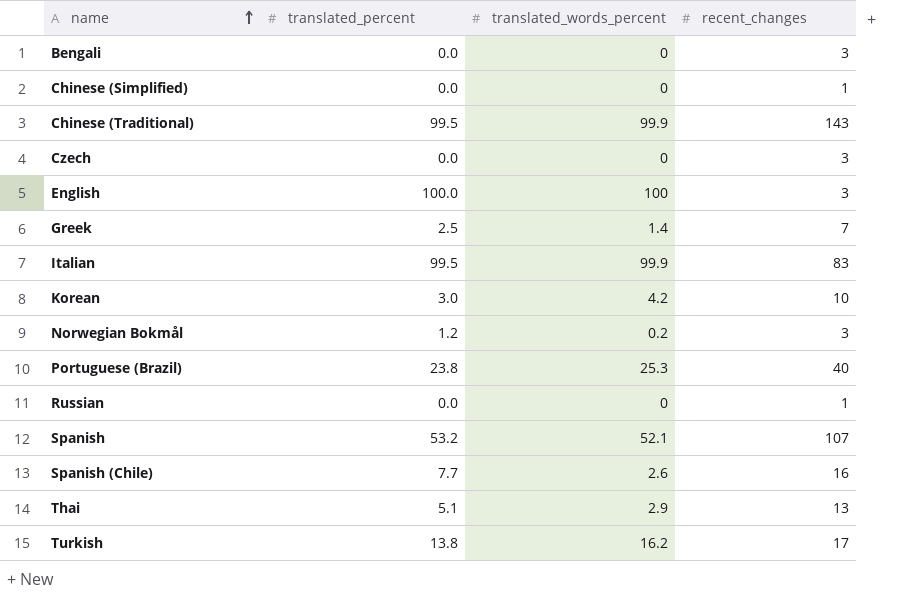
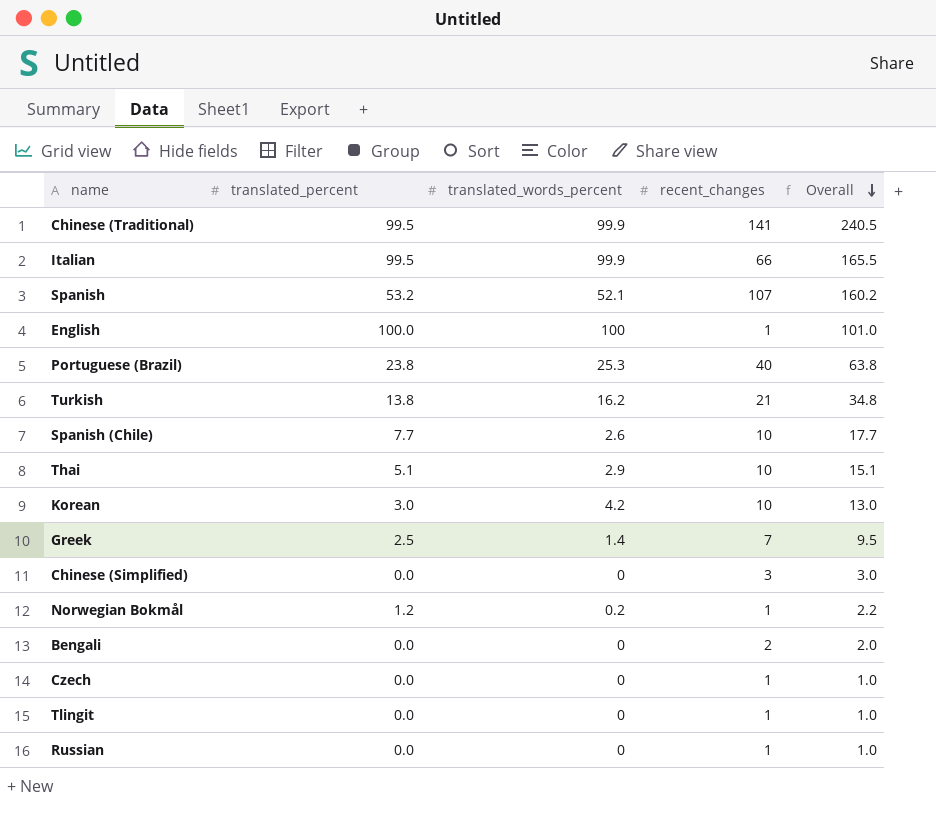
row order: name ascending -> Overall descending
column Overall | formula: none -> [translated_percent] + [recent_changes]
Chinese (Traditional) | recent_changes: 143 -> 141
Italian | recent_changes: 83 -> 66
English | recent_changes: 3 -> 1
Turkish | recent_changes: 17 -> 21
Spanish (Chile) | recent_changes: 16 -> 10
Thai | recent_changes: 13 -> 10
Chinese (Simplified) | recent_changes: 1 -> 3
Norwegian Bokmål | recent_changes: 3 -> 1
Bengali | recent_changes: 3 -> 2
Czech | recent_changes: 3 -> 1
row Tlingit: none -> 0.0 | 0 | 1 | 1.0

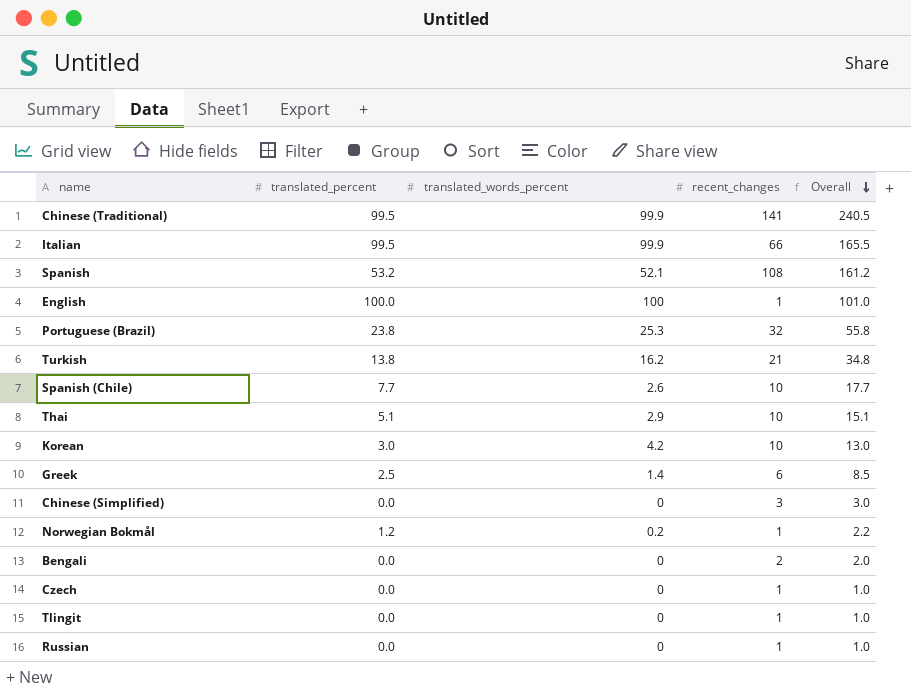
Spanish | recent_changes: 107 -> 108
Spanish | Overall: 160.2 -> 161.2
Portuguese (Brazil) | recent_changes: 40 -> 32
Portuguese (Brazil) | Overall: 63.8 -> 55.8
Greek | recent_changes: 7 -> 6
Greek | Overall: 9.5 -> 8.5

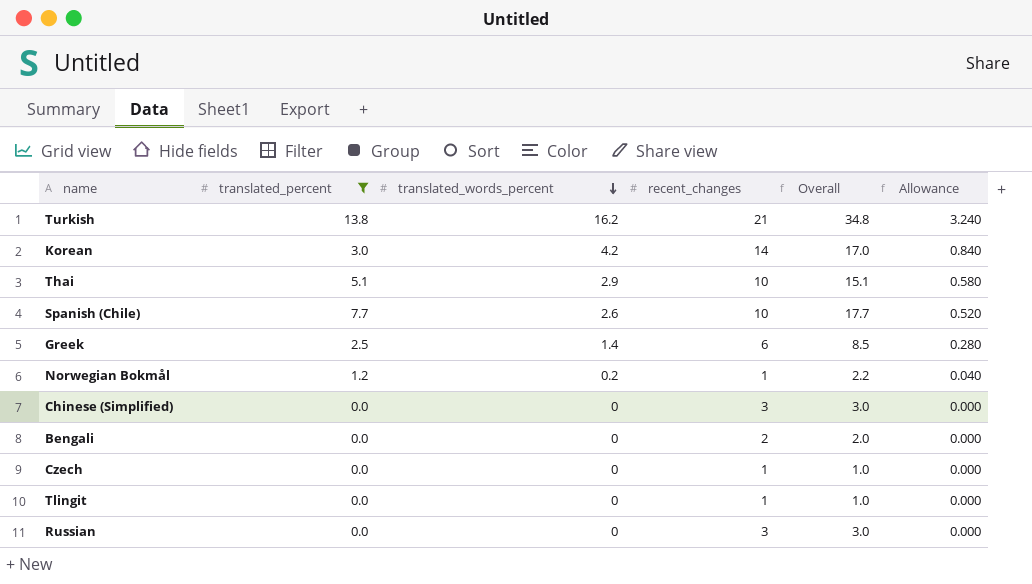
filter: none -> translated_percent <= 13.8
row order: Overall descending -> translated_words_percent descending
column Allowance | formula: none -> [translated_words_percent] * 0.2
Korean | recent_changes: 10 -> 14
Korean | Overall: 13.0 -> 17.0
Russian | recent_changes: 1 -> 3
Russian | Overall: 1.0 -> 3.0

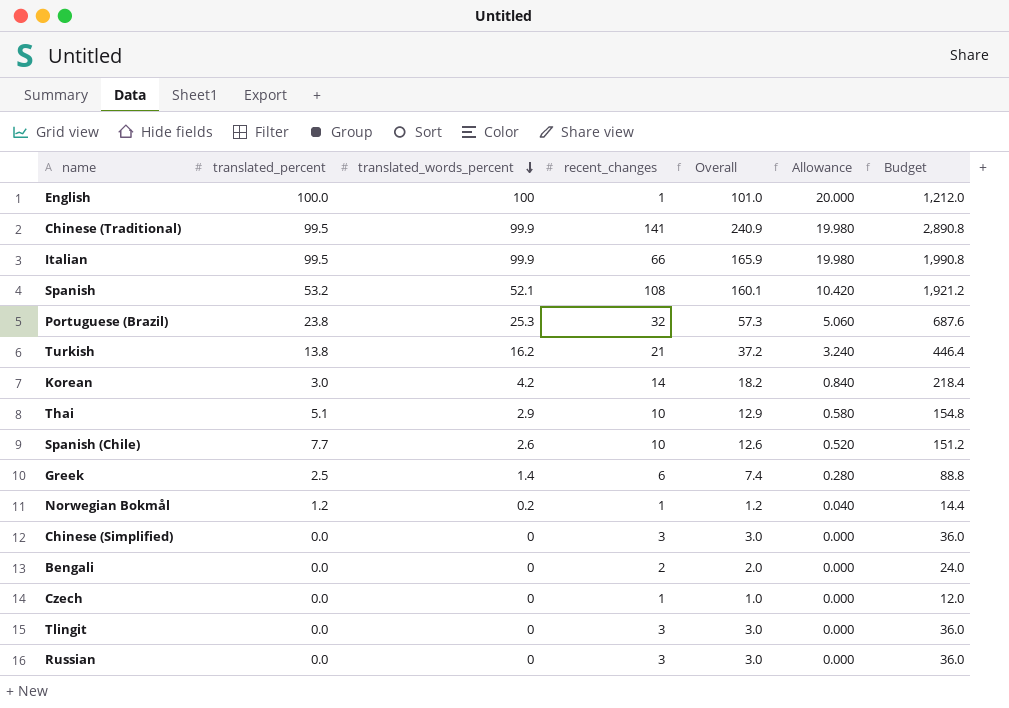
filter: translated_percent <= 13.8 -> none
column Overall | formula: [translated_percent] + [recent_changes] -> [translated_words_percent] + [recent_changes]
column Budget | formula: none -> [Overall] * 12
Tlingit | recent_changes: 1 -> 3

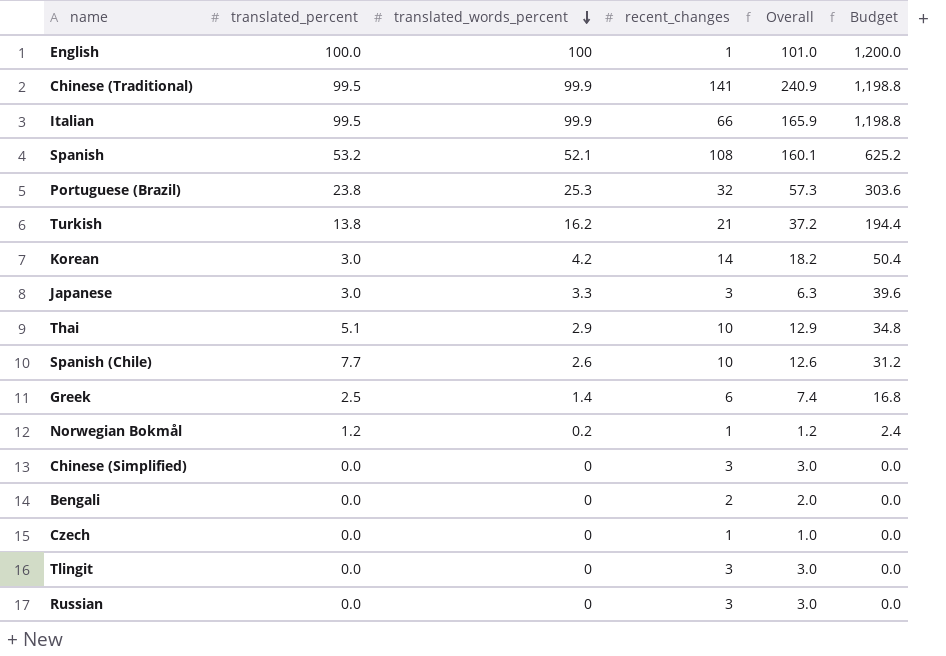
column Allowance | formula: [translated_words_percent] * 0.2 -> none
column Budget | formula: [Overall] * 12 -> [translated_words_percent] * 12
row Japanese: none -> 3.0 | 3.3 | 3 | 6.3 | 39.6

